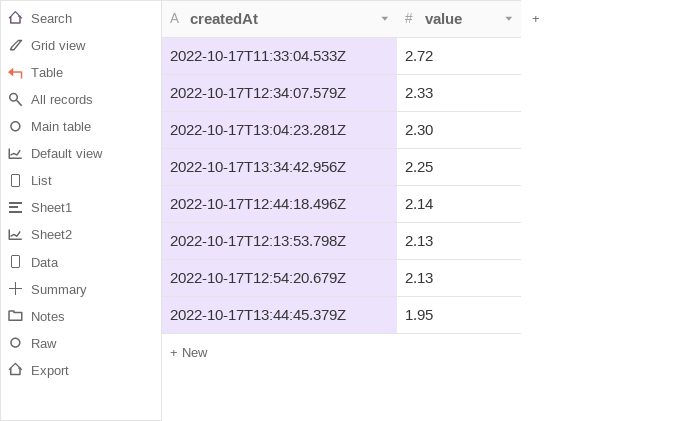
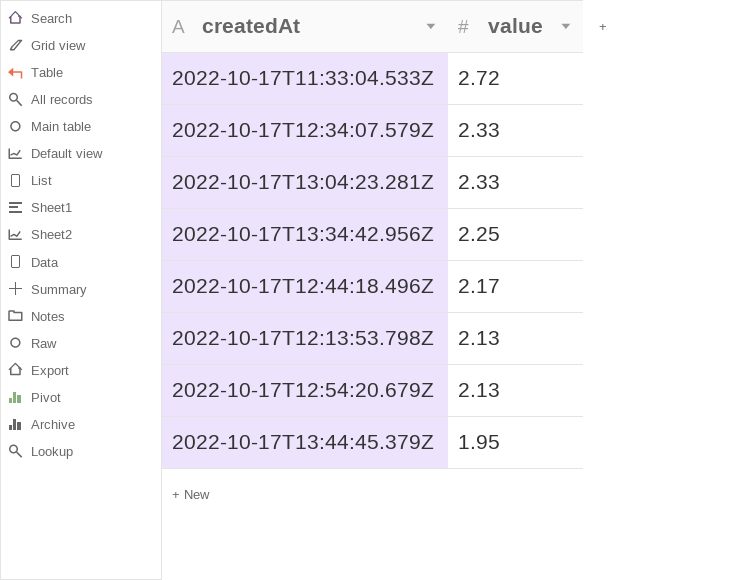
2022-10-17T13:04:23.281Z | value: 2.30 -> 2.33
2022-10-17T12:44:18.496Z | value: 2.14 -> 2.17

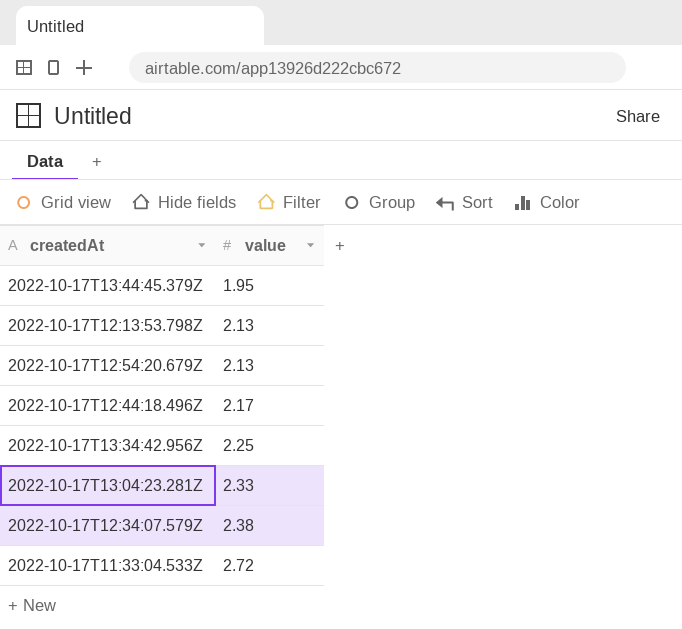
row order: value descending -> value ascending
2022-10-17T12:34:07.579Z | value: 2.33 -> 2.38

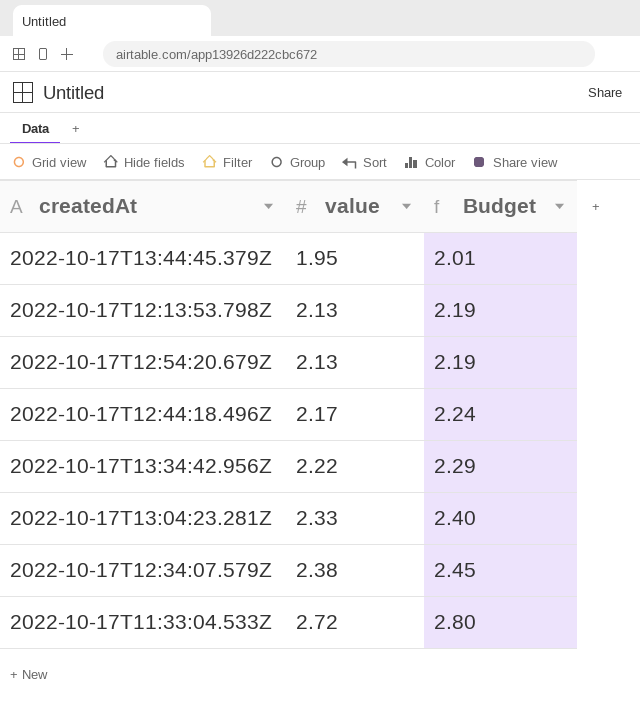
column Budget | formula: none -> [value] * 1.03
2022-10-17T13:34:42.956Z | value: 2.25 -> 2.22

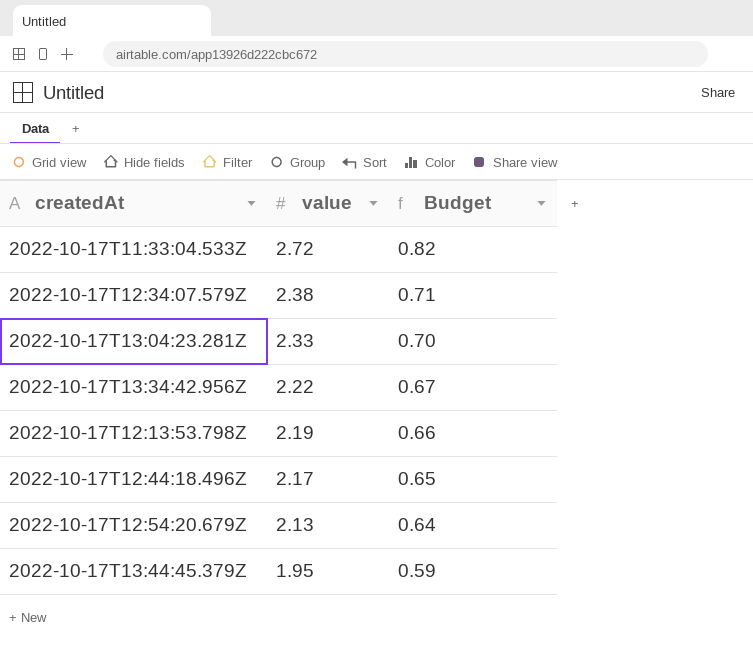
row order: value ascending -> value descending
column Budget | formula: [value] * 1.03 -> [value] * 0.3
2022-10-17T12:13:53.798Z | value: 2.13 -> 2.19

